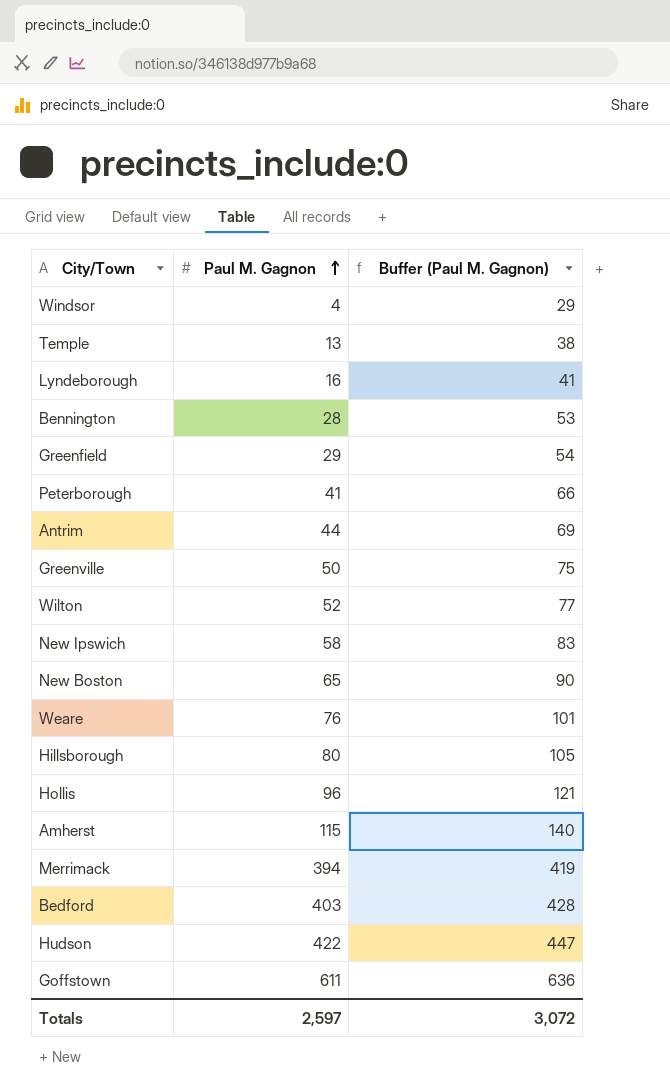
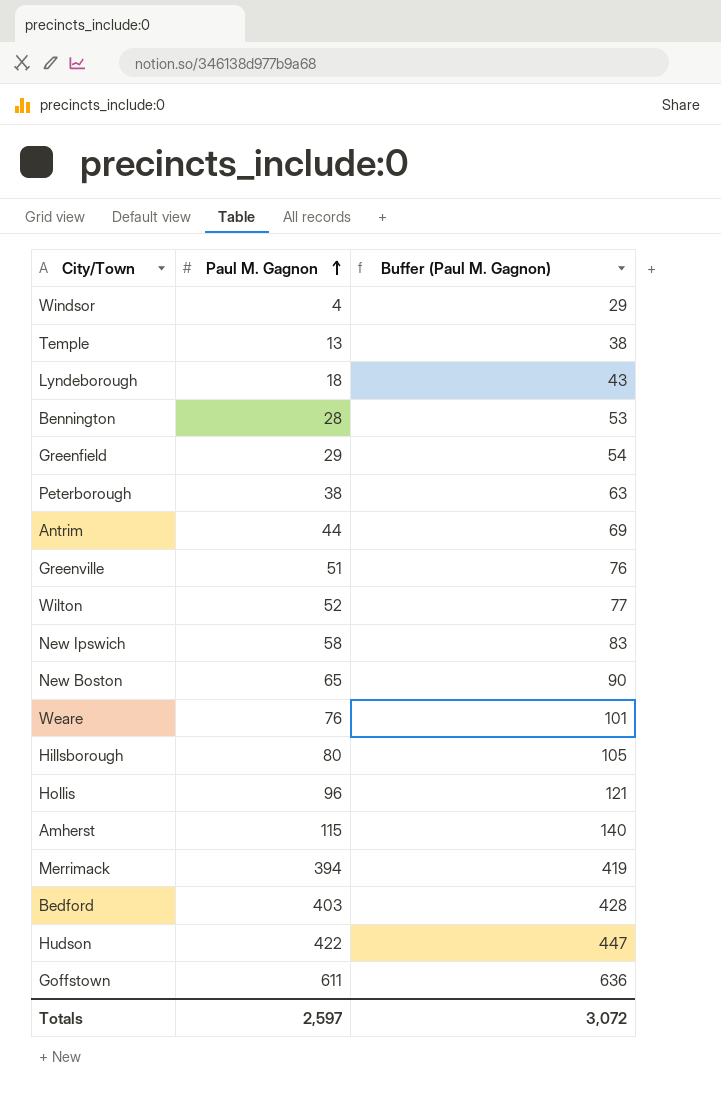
Lyndeborough | Paul M. Gagnon: 16 -> 18
Lyndeborough | Buffer (Paul M. Gagnon): 41 -> 43
Peterborough | Paul M. Gagnon: 41 -> 38
Peterborough | Buffer (Paul M. Gagnon): 66 -> 63
Greenville | Paul M. Gagnon: 50 -> 51
Greenville | Buffer (Paul M. Gagnon): 75 -> 76

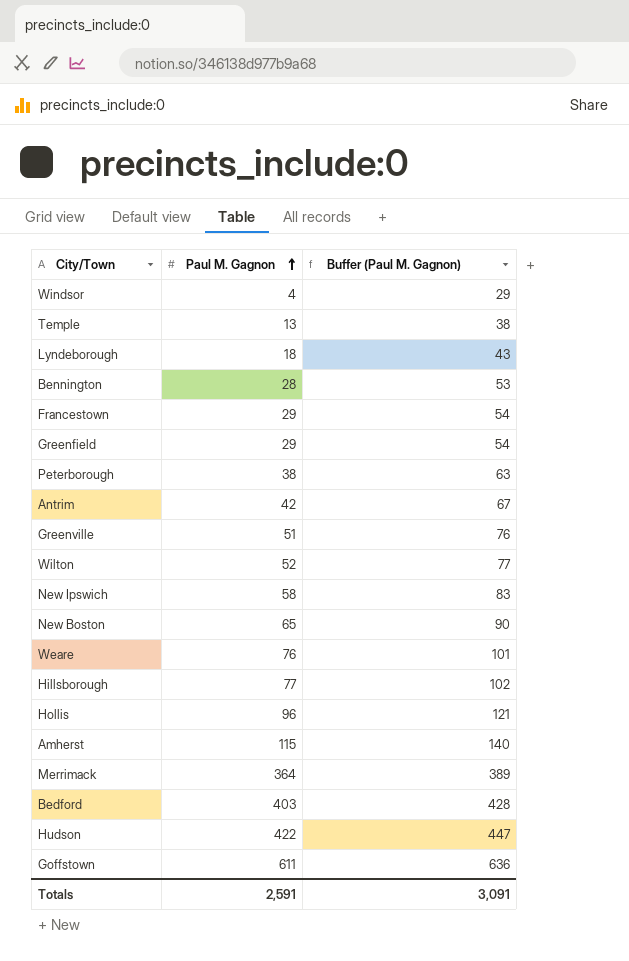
row Francestown: none -> 29 | 54
Antrim | Paul M. Gagnon: 44 -> 42
Antrim | Buffer (Paul M. Gagnon): 69 -> 67
Hillsborough | Paul M. Gagnon: 80 -> 77
Hillsborough | Buffer (Paul M. Gagnon): 105 -> 102
Merrimack | Paul M. Gagnon: 394 -> 364
Merrimack | Buffer (Paul M. Gagnon): 419 -> 389
Totals | Paul M. Gagnon: 2,597 -> 2,591
Totals | Buffer (Paul M. Gagnon): 3,072 -> 3,091

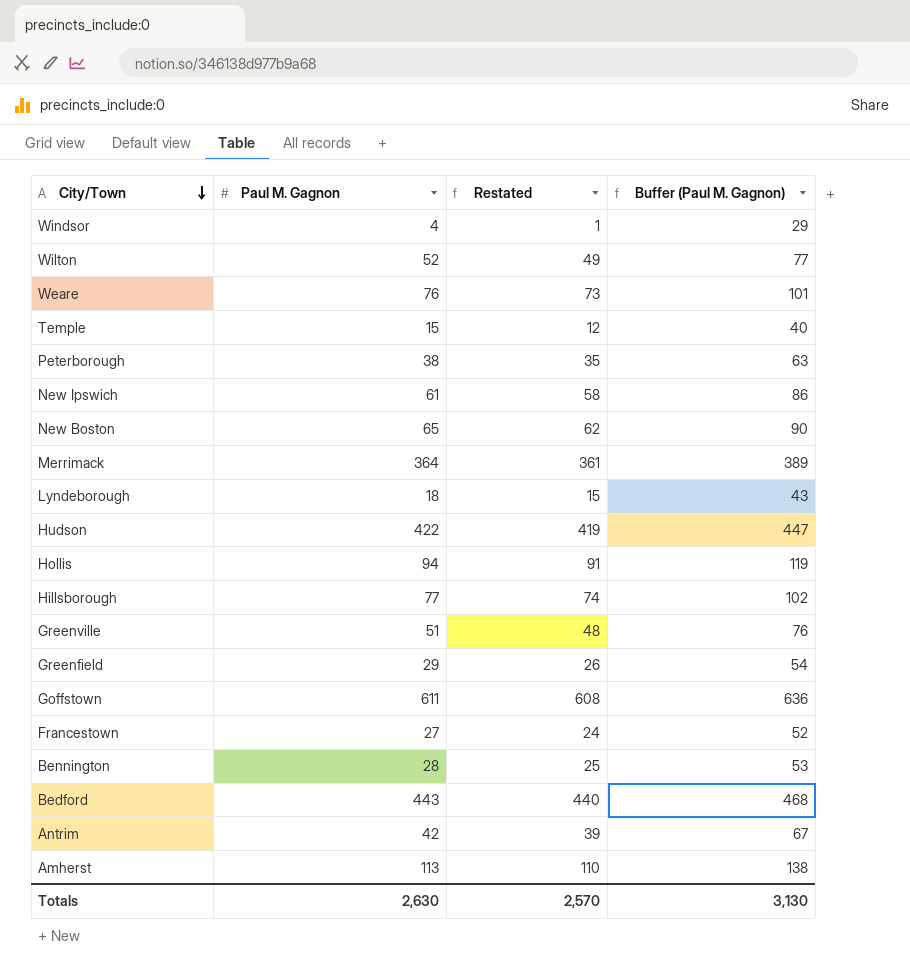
row order: Paul M. Gagnon ascending -> City/Town descending
column Restated | formula: none -> [Paul M. Gagnon] - 3
Temple | Paul M. Gagnon: 13 -> 15
Temple | Buffer (Paul M. Gagnon): 38 -> 40
New Ipswich | Paul M. Gagnon: 58 -> 61
New Ipswich | Buffer (Paul M. Gagnon): 83 -> 86
Hollis | Paul M. Gagnon: 96 -> 94
Hollis | Buffer (Paul M. Gagnon): 121 -> 119
Francestown | Paul M. Gagnon: 29 -> 27
Francestown | Buffer (Paul M. Gagnon): 54 -> 52
Bedford | Paul M. Gagnon: 403 -> 443
Bedford | Buffer (Paul M. Gagnon): 428 -> 468
Amherst | Paul M. Gagnon: 115 -> 113
Amherst | Buffer (Paul M. Gagnon): 140 -> 138
Totals | Paul M. Gagnon: 2,591 -> 2,630
Totals | Buffer (Paul M. Gagnon): 3,091 -> 3,130

